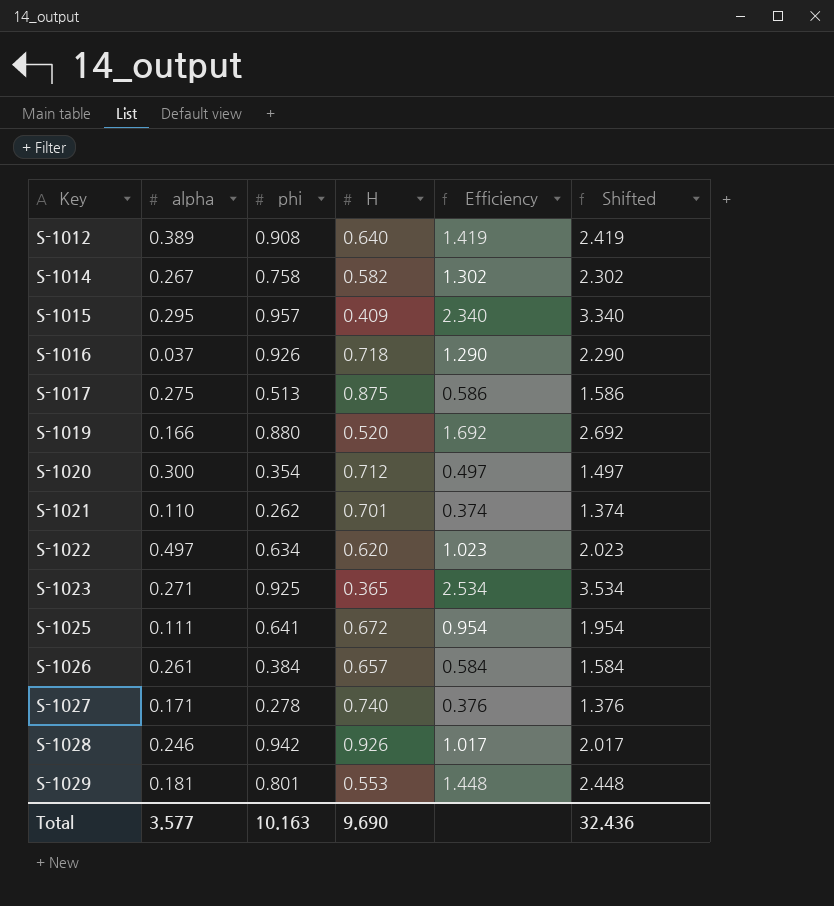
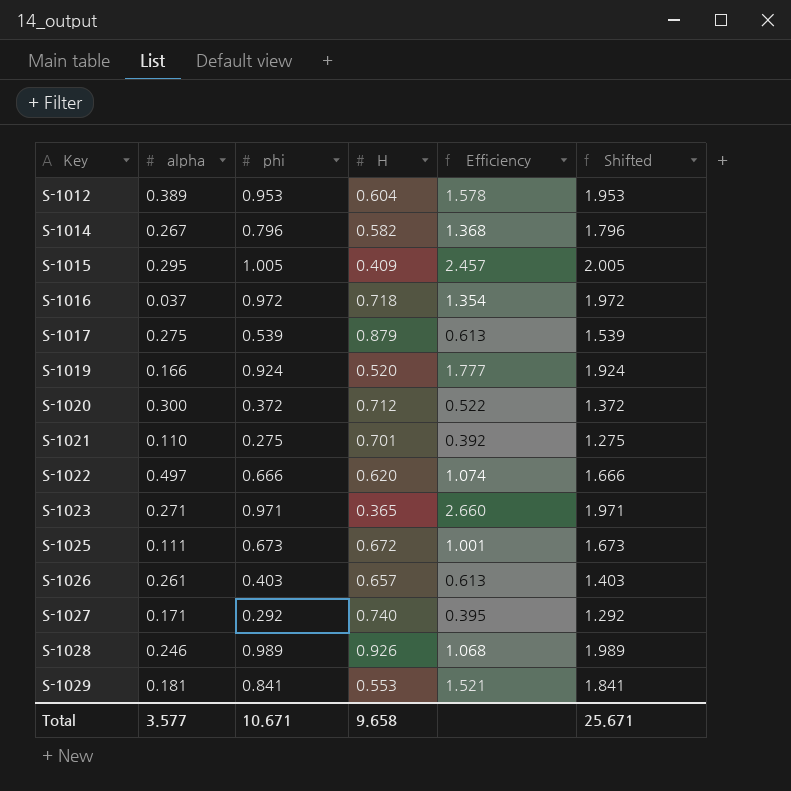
column Shifted | formula: [Efficiency] + 1 -> [phi] + 1
S-1012 | phi: 0.908 -> 0.953
S-1012 | H: 0.640 -> 0.604
S-1012 | Efficiency: 1.419 -> 1.578
S-1014 | phi: 0.758 -> 0.796
S-1014 | Efficiency: 1.302 -> 1.368
S-1015 | phi: 0.957 -> 1.005
S-1015 | Efficiency: 2.340 -> 2.457
S-1016 | phi: 0.926 -> 0.972
S-1016 | Efficiency: 1.290 -> 1.354
S-1017 | phi: 0.513 -> 0.539
S-1017 | H: 0.875 -> 0.879
S-1017 | Efficiency: 0.586 -> 0.613
S-1019 | phi: 0.880 -> 0.924
S-1019 | Efficiency: 1.692 -> 1.777
S-1020 | phi: 0.354 -> 0.372
S-1020 | Efficiency: 0.497 -> 0.522
S-1021 | phi: 0.262 -> 0.275
S-1021 | Efficiency: 0.374 -> 0.392
S-1022 | phi: 0.634 -> 0.666
S-1022 | Efficiency: 1.023 -> 1.074
S-1023 | phi: 0.925 -> 0.971
S-1023 | Efficiency: 2.534 -> 2.660
S-1025 | phi: 0.641 -> 0.673
S-1025 | Efficiency: 0.954 -> 1.001
S-1026 | phi: 0.384 -> 0.403
S-1026 | Efficiency: 0.584 -> 0.613
S-1027 | phi: 0.278 -> 0.292
S-1027 | Efficiency: 0.376 -> 0.395
S-1028 | phi: 0.942 -> 0.989
S-1028 | Efficiency: 1.017 -> 1.068
S-1029 | phi: 0.801 -> 0.841
S-1029 | Efficiency: 1.448 -> 1.521
Total | phi: 10.163 -> 10.671
Total | H: 9.690 -> 9.658
Total | Shifted: 32.436 -> 25.671

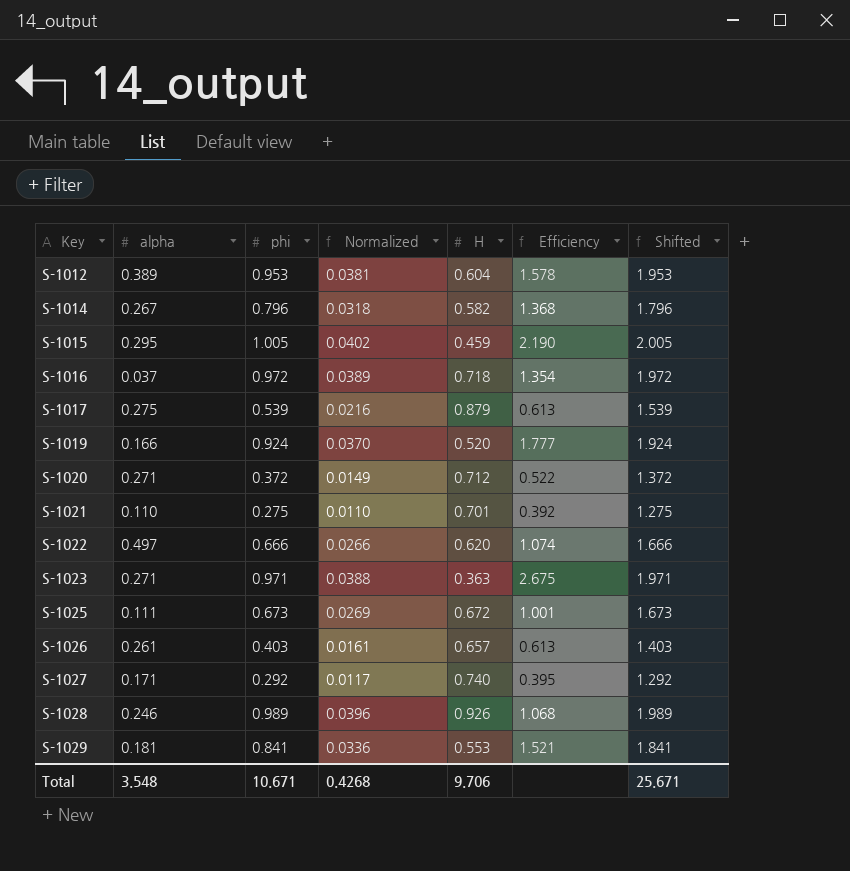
column Normalized | formula: none -> [phi] * 0.04
S-1015 | H: 0.409 -> 0.459
S-1015 | Efficiency: 2.457 -> 2.190
S-1020 | alpha: 0.300 -> 0.271
S-1023 | H: 0.365 -> 0.363
S-1023 | Efficiency: 2.660 -> 2.675
Total | alpha: 3.577 -> 3.548
Total | H: 9.658 -> 9.706

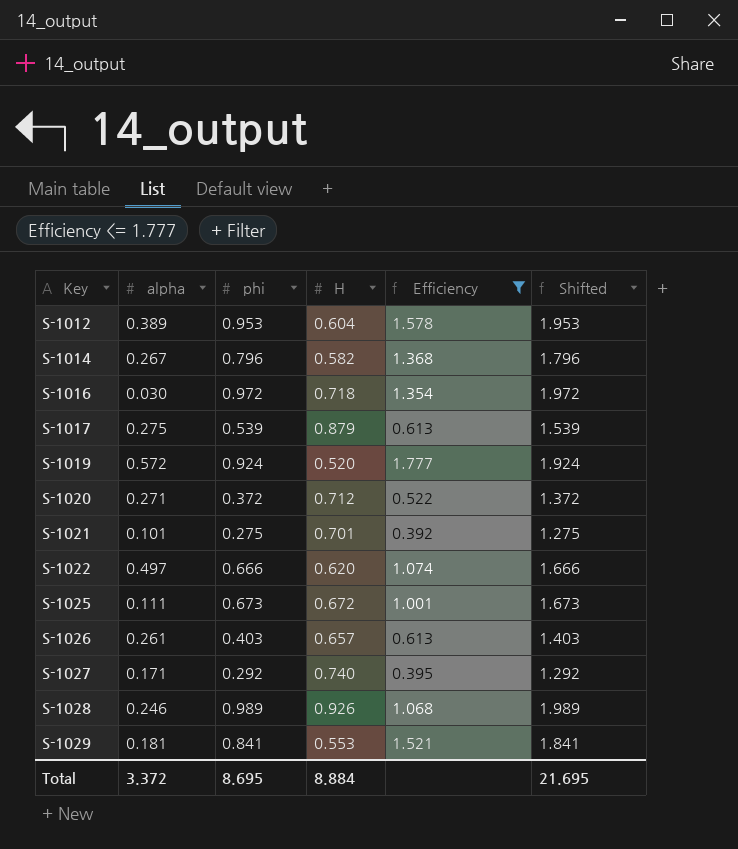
filter: none -> Efficiency <= 1.777
column Normalized | formula: [phi] * 0.04 -> none
S-1016 | alpha: 0.037 -> 0.030
S-1019 | alpha: 0.166 -> 0.572
S-1021 | alpha: 0.110 -> 0.101
Total | alpha: 3.548 -> 3.372
Total | phi: 10.671 -> 8.695
Total | H: 9.706 -> 8.884
Total | Shifted: 25.671 -> 21.695

